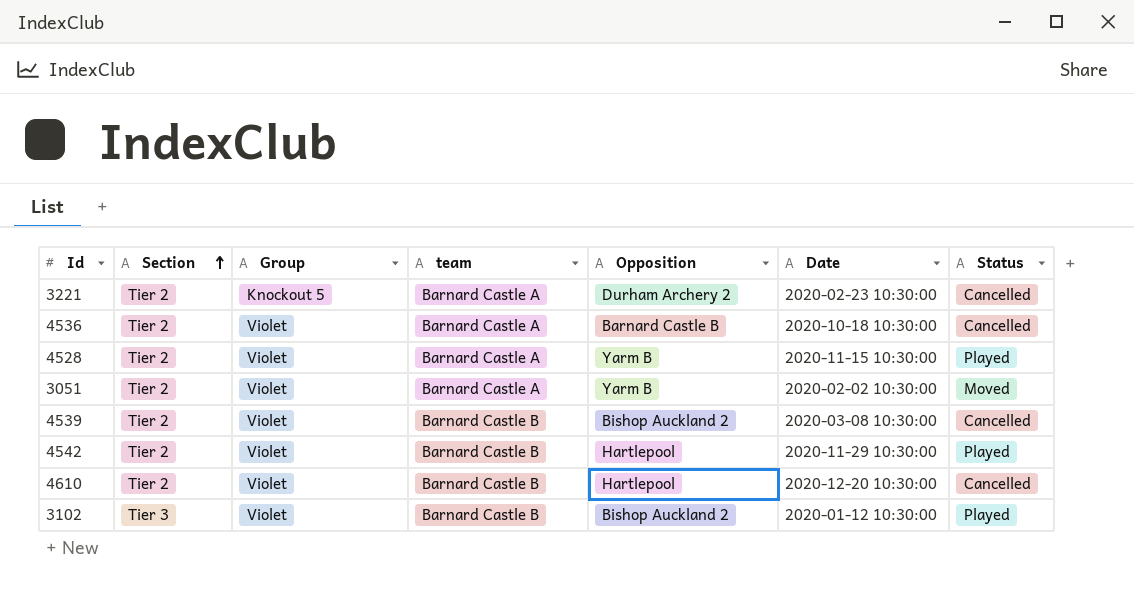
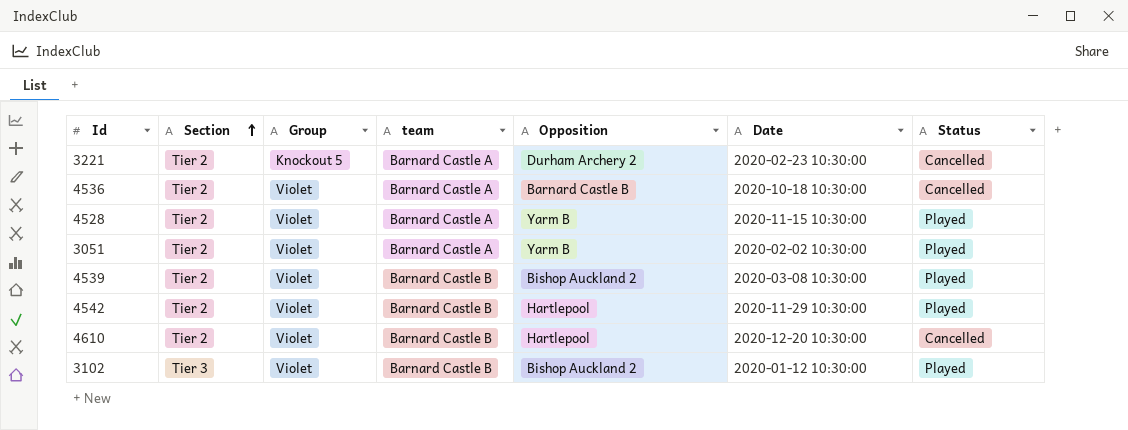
3051 | Status: Moved -> Played
4539 | Status: Cancelled -> Played

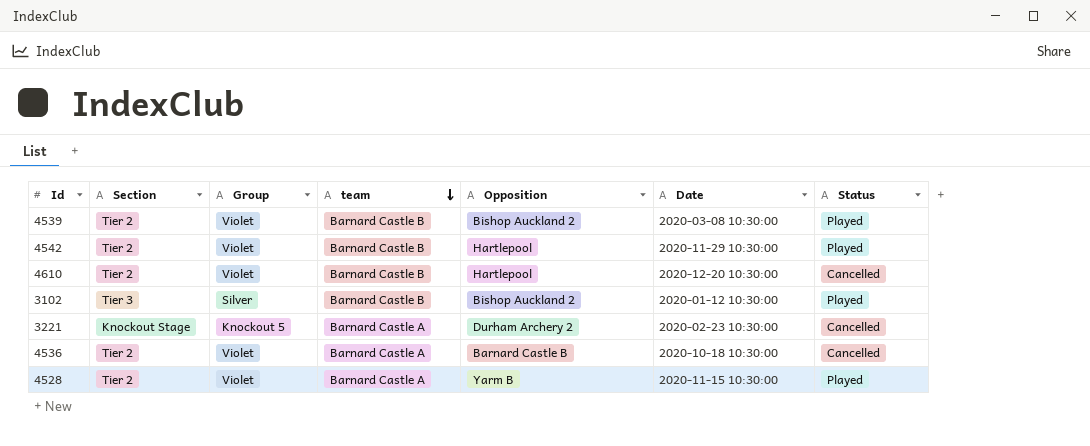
row order: Section ascending -> team descending
row 3051: Tier 2 | Violet | Barnard Castle A | Yarm B | 2020-02-02 10:30:00 | Played -> none
3102 | Group: Violet -> Silver
3221 | Section: Tier 2 -> Knockout Stage

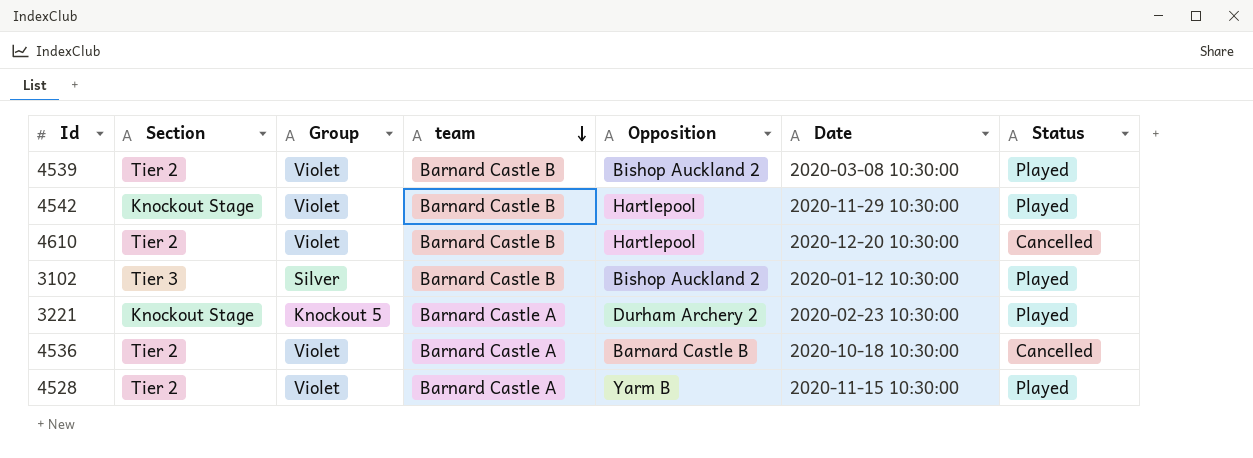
4542 | Section: Tier 2 -> Knockout Stage
3221 | Status: Cancelled -> Played

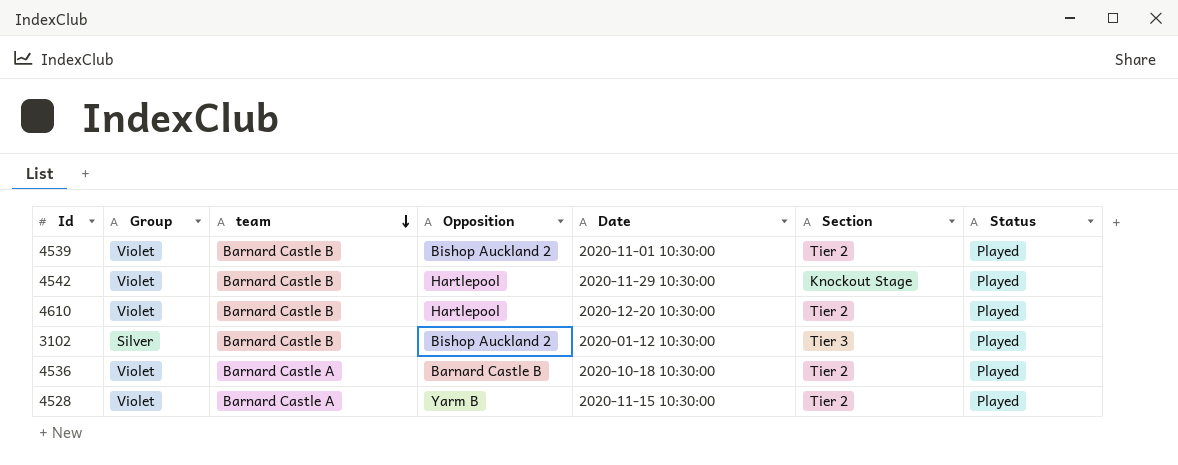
column Section | position: 2 -> 6
row 3221: Knockout Stage | Knockout 5 | Barnard Castle A | Durham Archery 2 | 2020-02-23 10:30:00 | Played -> none
4539 | Date: 2020-03-08 10:30:00 -> 2020-11-01 10:30:00
4610 | Status: Cancelled -> Played
4536 | Status: Cancelled -> Played

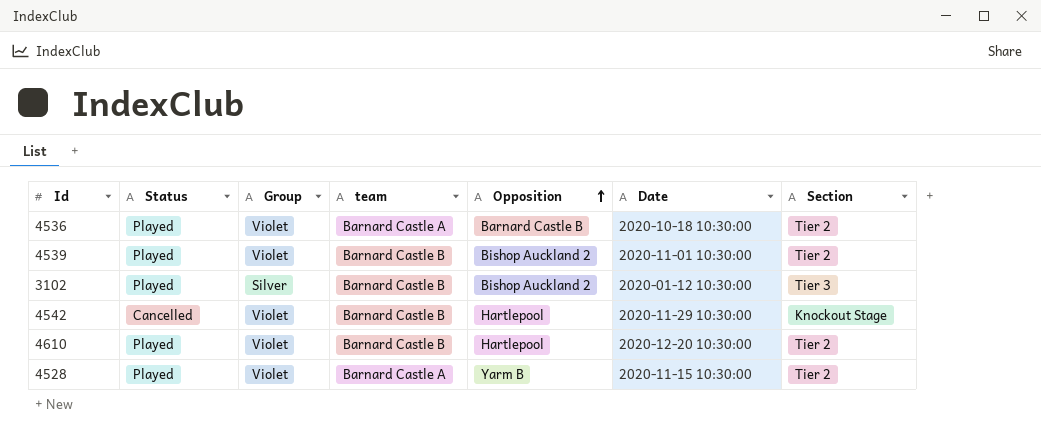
row order: team descending -> Opposition ascending
column Status | position: 7 -> 2
4542 | Status: Played -> Cancelled

